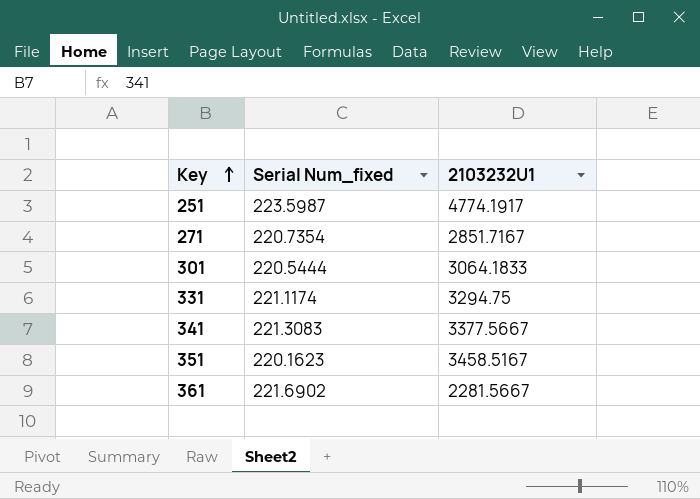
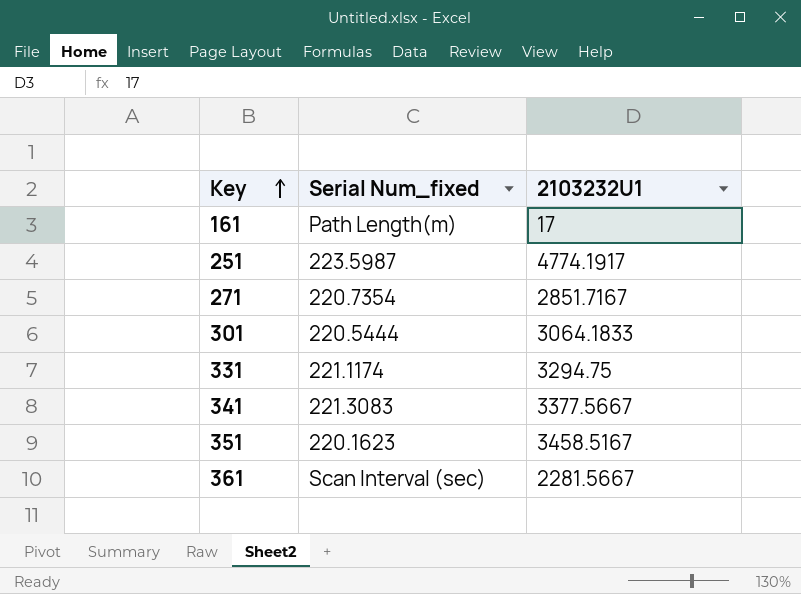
row 161: none -> Path Length(m) | 17
361 | Serial Num_fixed: 221.6902 -> Scan Interval (sec)

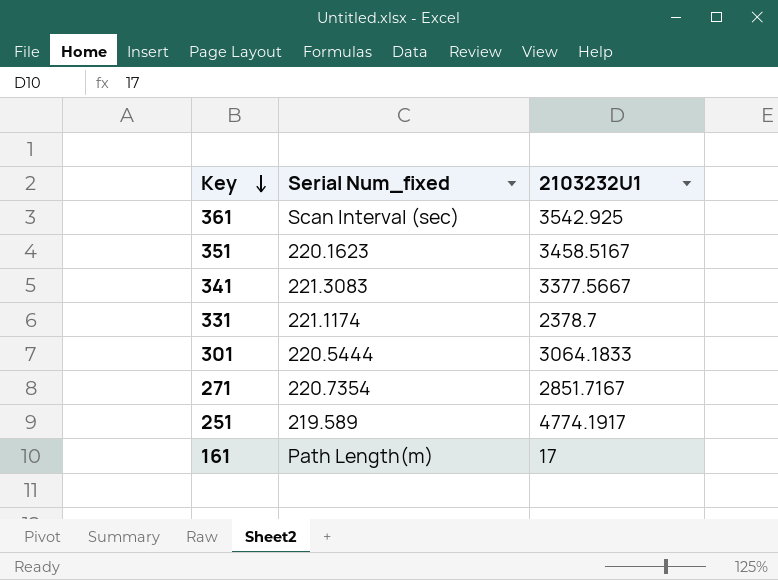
row order: Key ascending -> Key descending
361 | 2103232U1: 2281.5667 -> 3542.925
331 | 2103232U1: 3294.75 -> 2378.7
251 | Serial Num_fixed: 223.5987 -> 219.589

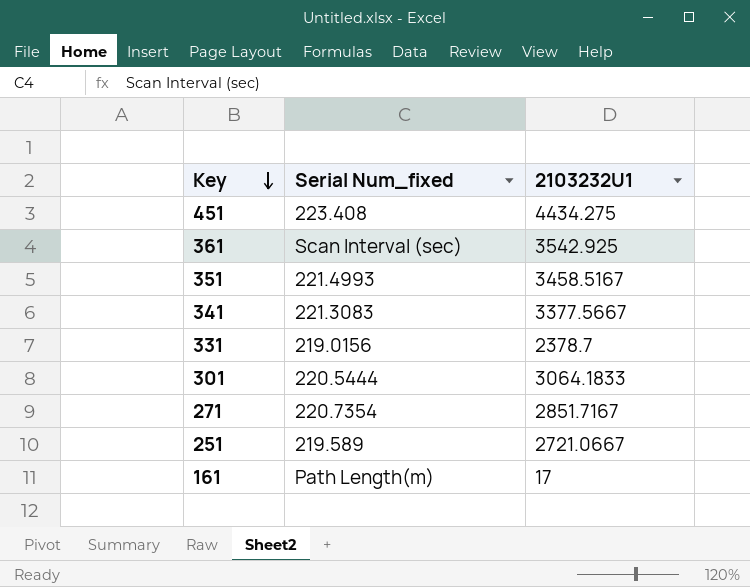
row 451: none -> 223.408 | 4434.275
351 | Serial Num_fixed: 220.1623 -> 221.4993
331 | Serial Num_fixed: 221.1174 -> 219.0156
251 | 2103232U1: 4774.1917 -> 2721.0667

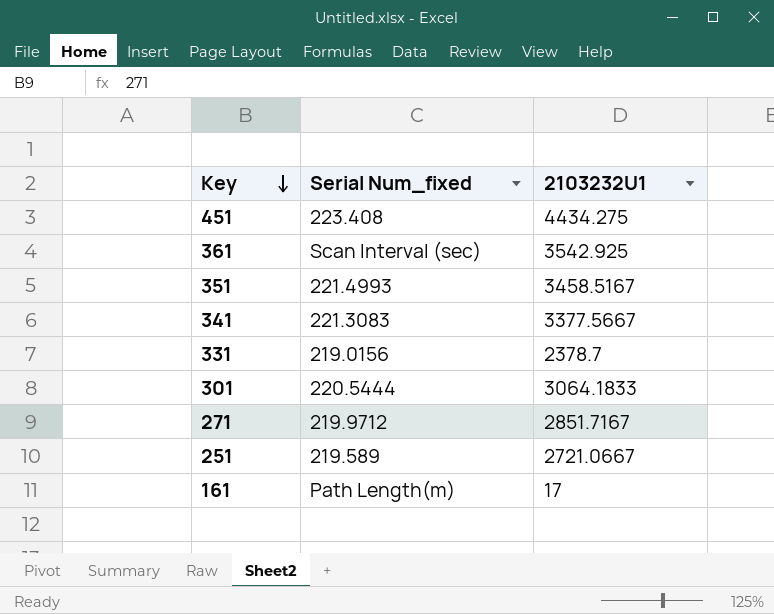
271 | Serial Num_fixed: 220.7354 -> 219.9712

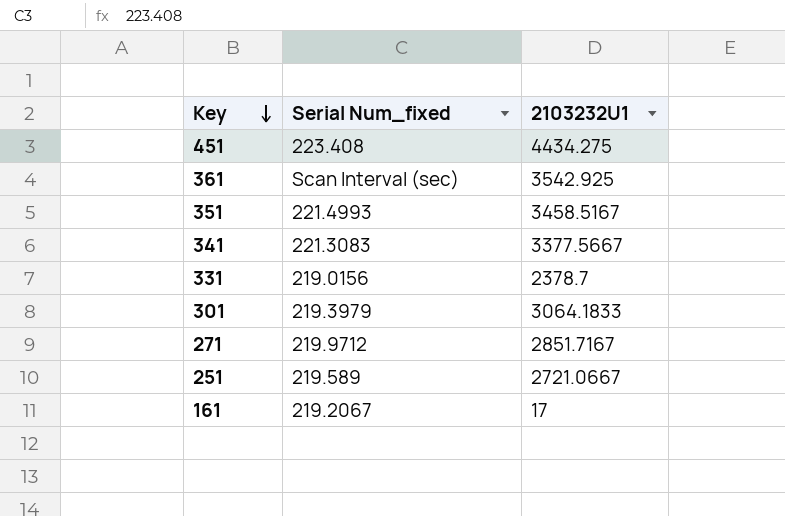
301 | Serial Num_fixed: 220.5444 -> 219.3979
161 | Serial Num_fixed: Path Length(m) -> 219.2067

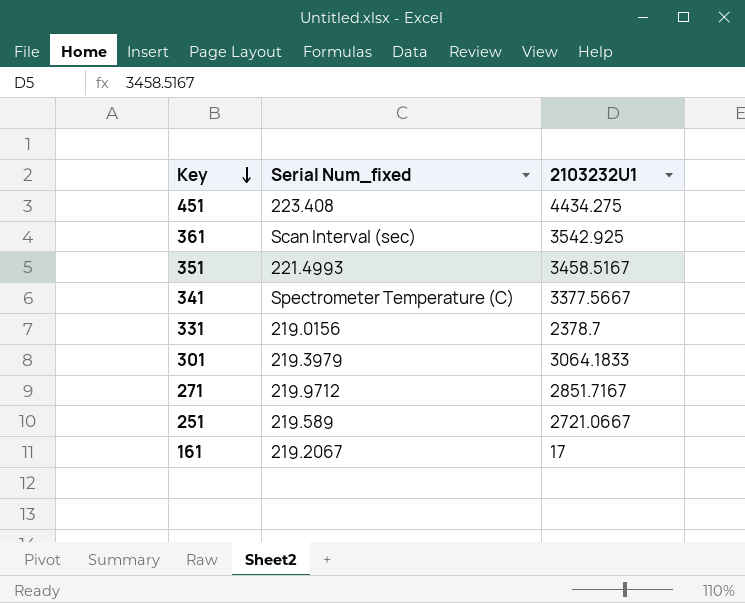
341 | Serial Num_fixed: 221.3083 -> Spectrometer Temperature (C)

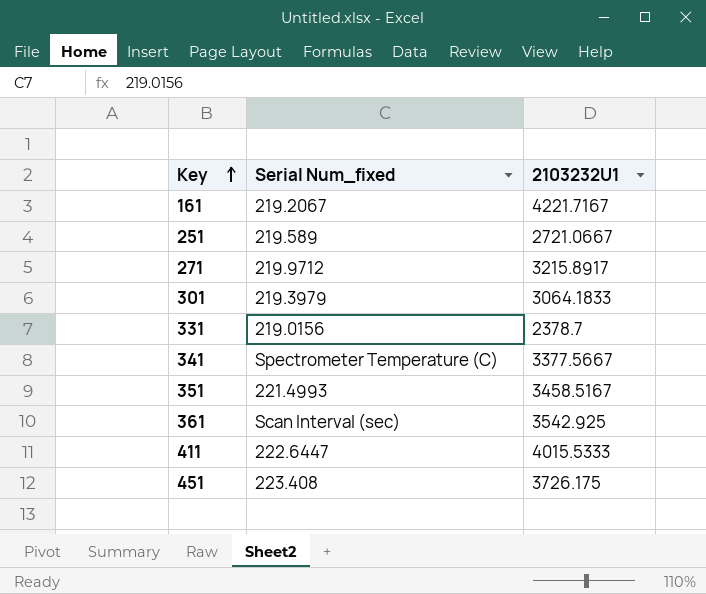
row order: Key descending -> Key ascending
161 | 2103232U1: 17 -> 4221.7167
271 | 2103232U1: 2851.7167 -> 3215.8917
row 411: none -> 222.6447 | 4015.5333
451 | 2103232U1: 4434.275 -> 3726.175

